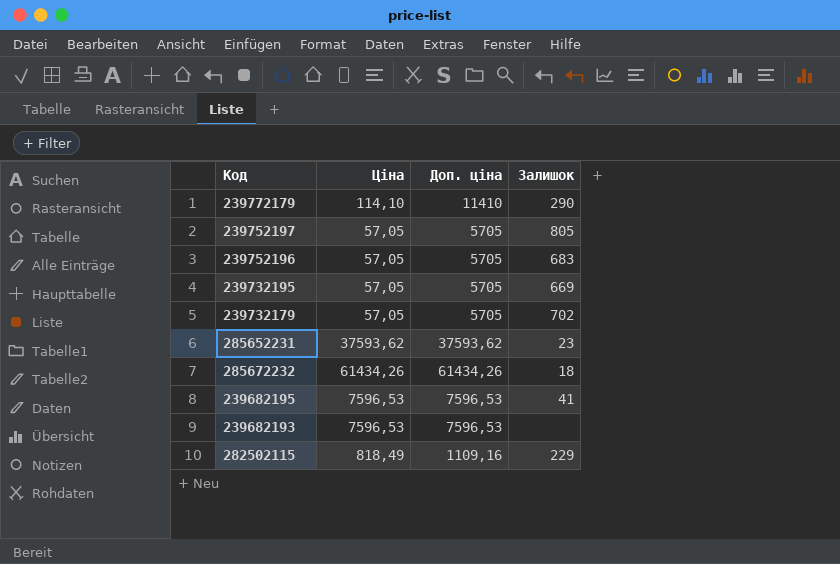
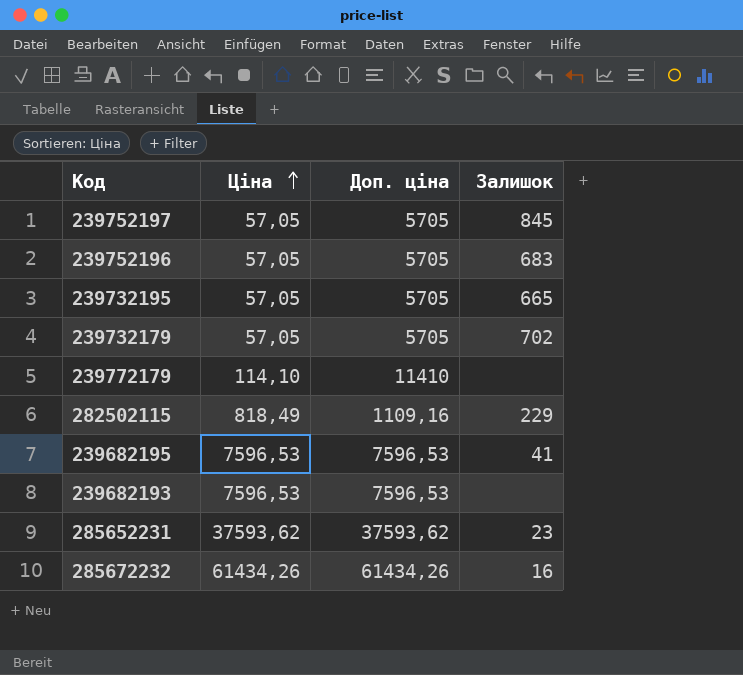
row order: none -> Ціна ascending
239752197 | Залишок: 805 -> 845
239732195 | Залишок: 669 -> 665
239772179 | Залишок: 290 -> none
285672232 | Залишок: 18 -> 16

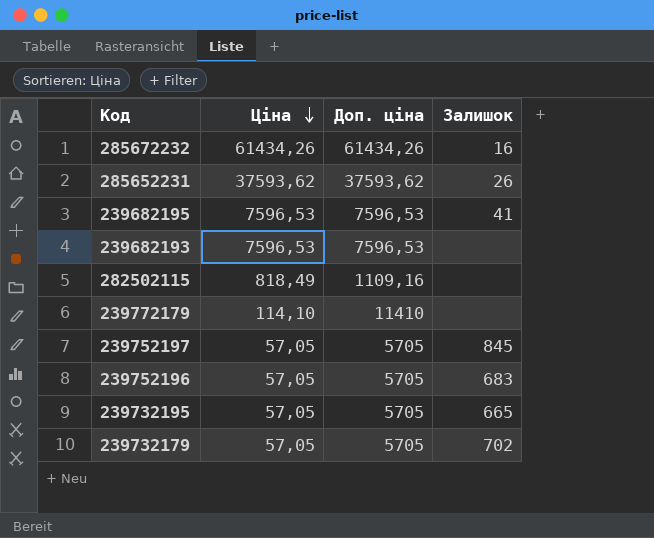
row order: Ціна ascending -> Ціна descending
285652231 | Залишок: 23 -> 26
282502115 | Залишок: 229 -> none

